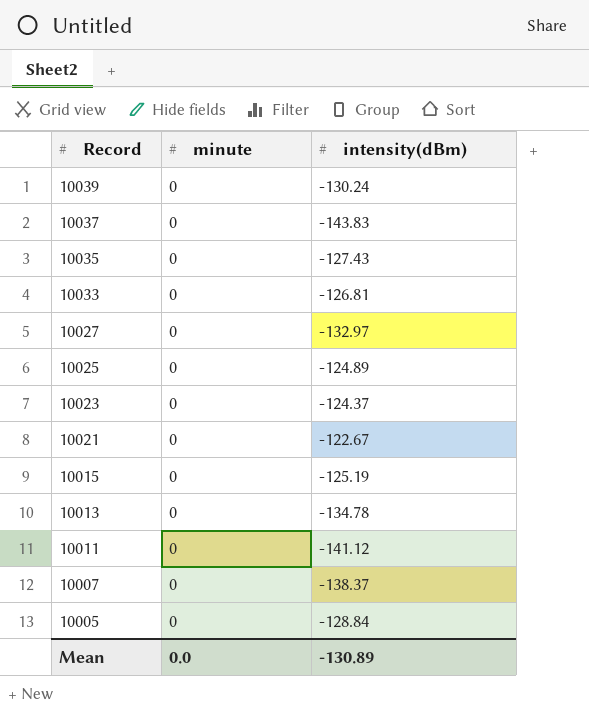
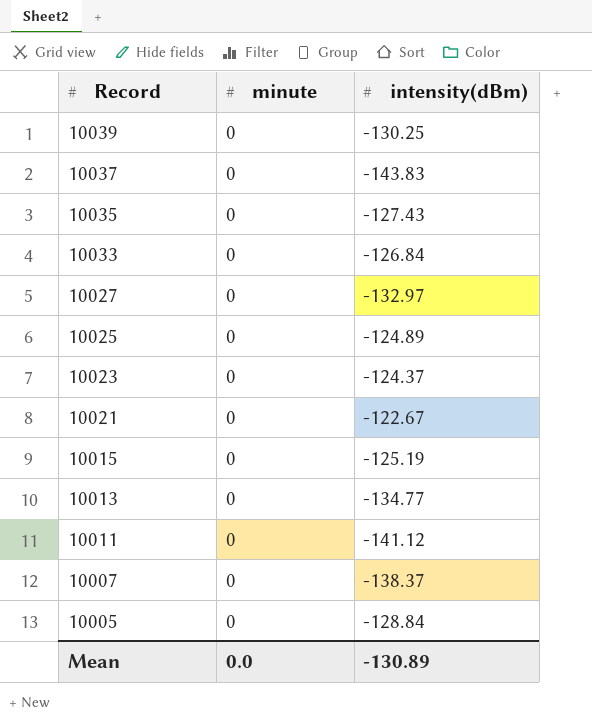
10039 | intensity(dBm): -130.24 -> -130.25
10033 | intensity(dBm): -126.81 -> -126.84
10013 | intensity(dBm): -134.78 -> -134.77

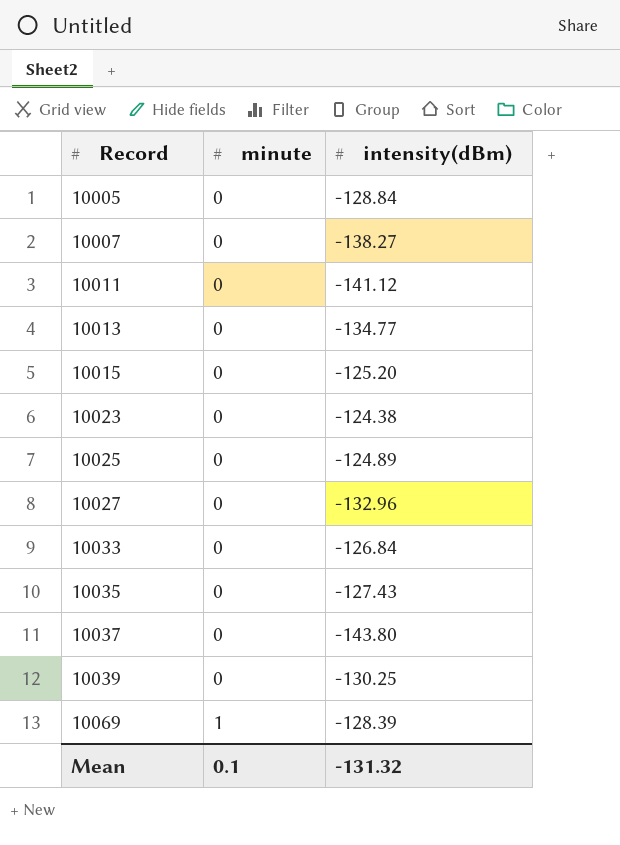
row order: Record descending -> Record ascending
row 10021: 0 | -122.67 -> none
10007 | intensity(dBm): -138.37 -> -138.27
10015 | intensity(dBm): -125.19 -> -125.20
10023 | intensity(dBm): -124.37 -> -124.38
10027 | intensity(dBm): -132.97 -> -132.96
10037 | intensity(dBm): -143.83 -> -143.80
row 10069: none -> 1 | -128.39
Mean | minute: 0.0 -> 0.1
Mean | intensity(dBm): -130.89 -> -131.32

